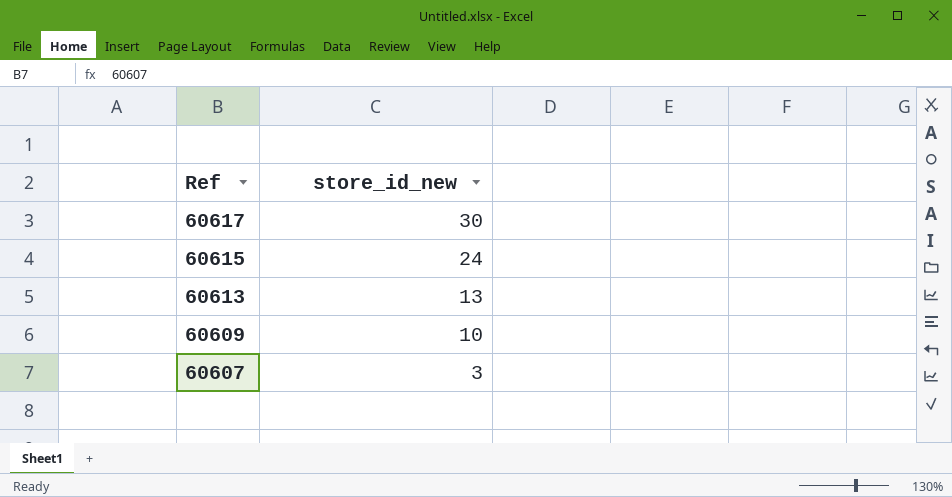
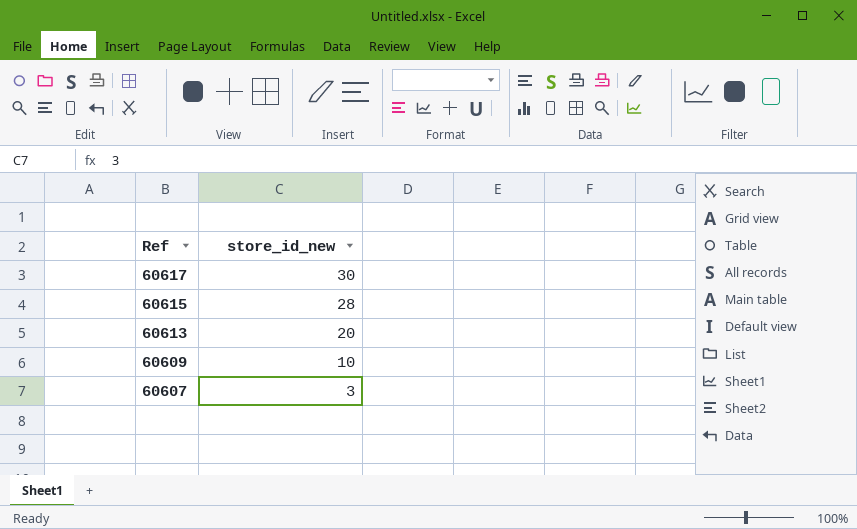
60615 | store_id_new: 24 -> 28
60613 | store_id_new: 13 -> 20

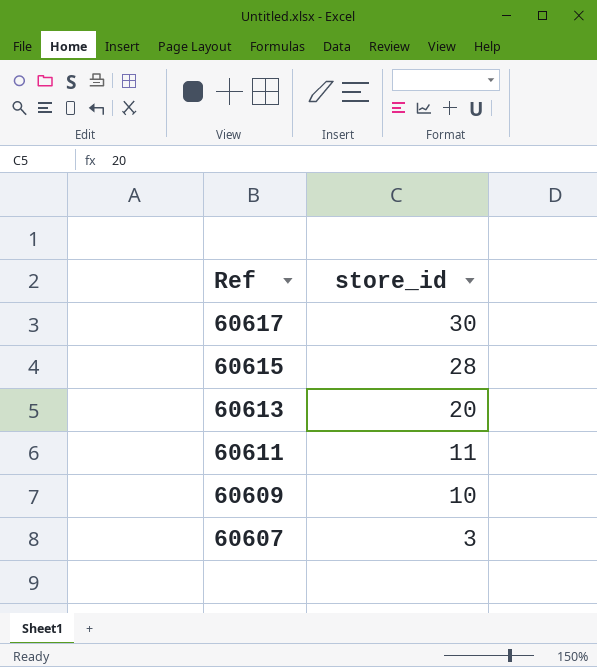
column name: store_id_new -> store_id
row 60611: none -> 11

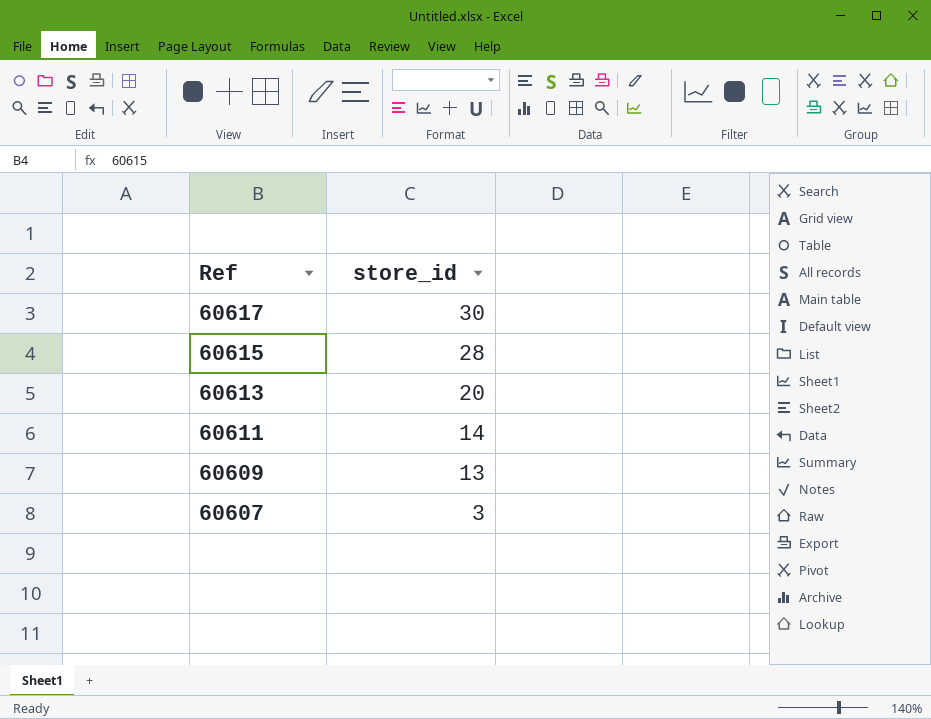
60611 | store_id: 11 -> 14
60609 | store_id: 10 -> 13

